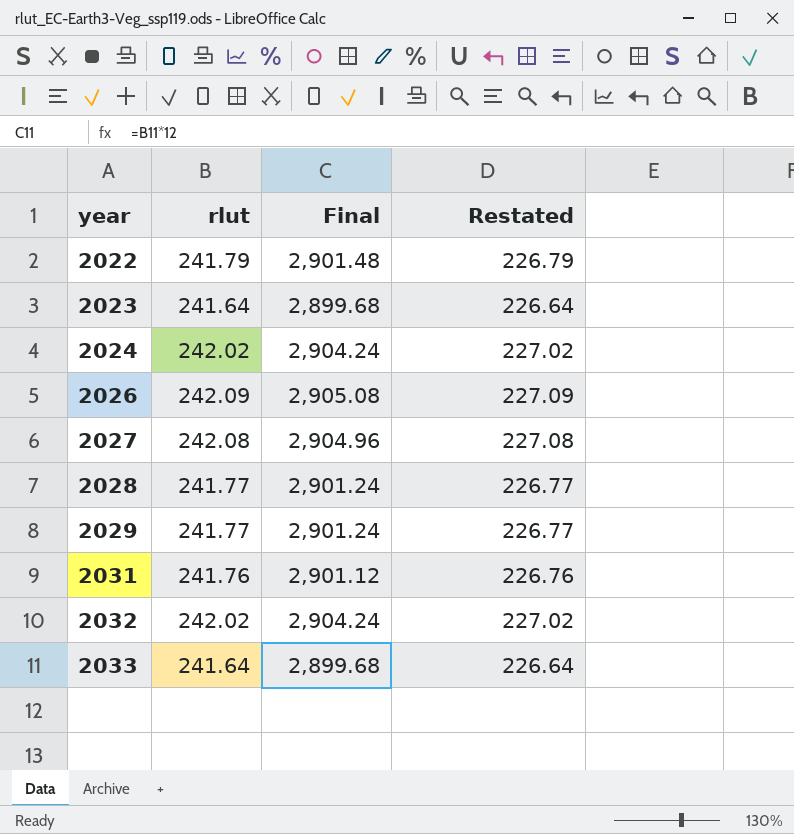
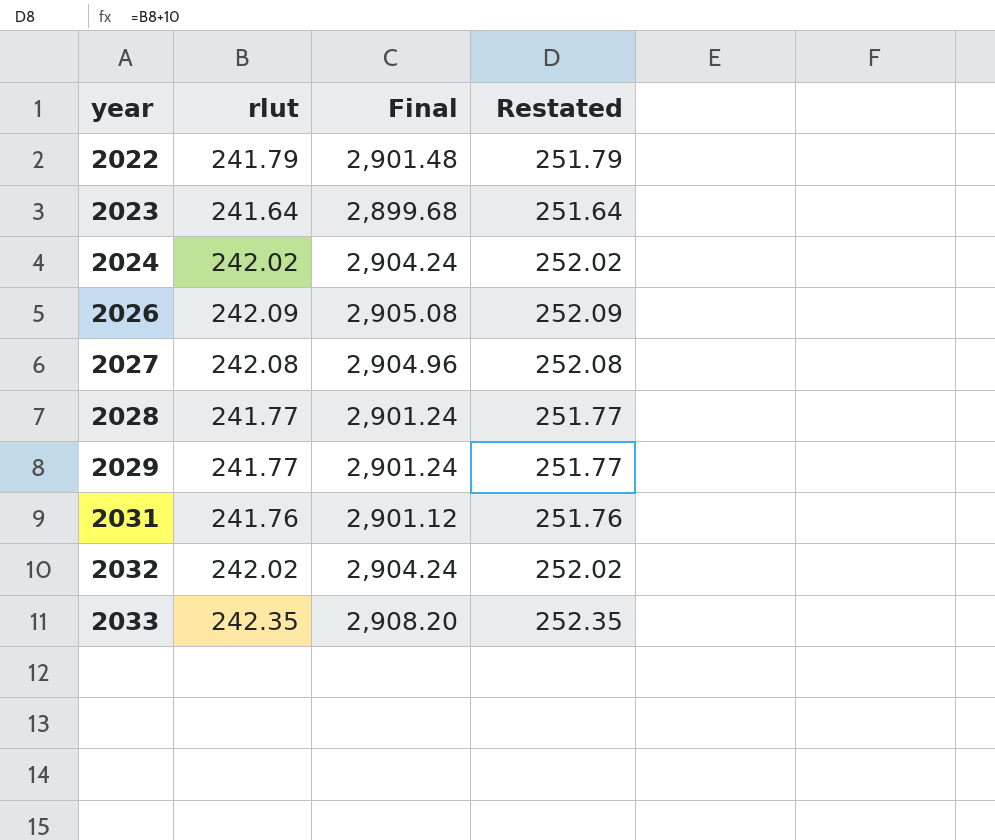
column Restated | formula: [rlut] - 15 -> [rlut] + 10
2033 | rlut: 241.64 -> 242.35
2033 | Final: 2,899.68 -> 2,908.20

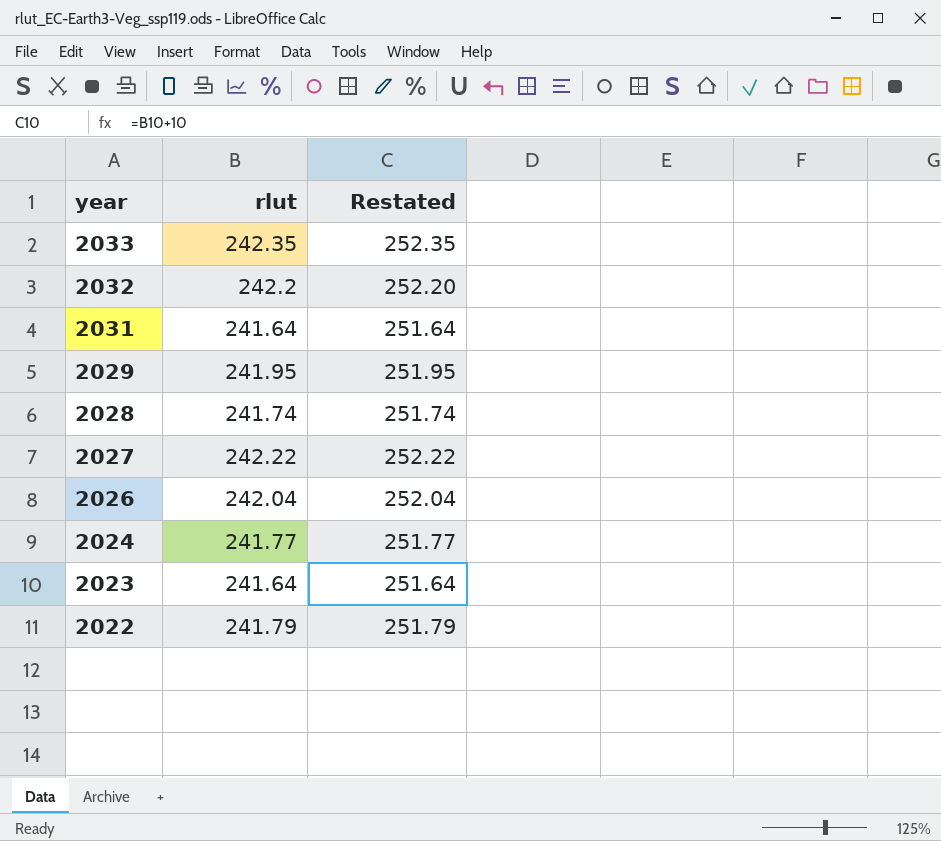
row order: year ascending -> year descending
column Final | formula: [rlut] * 12 -> none
2032 | rlut: 242.02 -> 242.2
2032 | Restated: 252.02 -> 252.20
2031 | rlut: 241.76 -> 241.64
2031 | Restated: 251.76 -> 251.64
2029 | rlut: 241.77 -> 241.95
2029 | Restated: 251.77 -> 251.95
2028 | rlut: 241.77 -> 241.74
2028 | Restated: 251.77 -> 251.74
2027 | rlut: 242.08 -> 242.22
2027 | Restated: 252.08 -> 252.22
2026 | rlut: 242.09 -> 242.04
2026 | Restated: 252.09 -> 252.04
2024 | rlut: 242.02 -> 241.77
2024 | Restated: 252.02 -> 251.77

